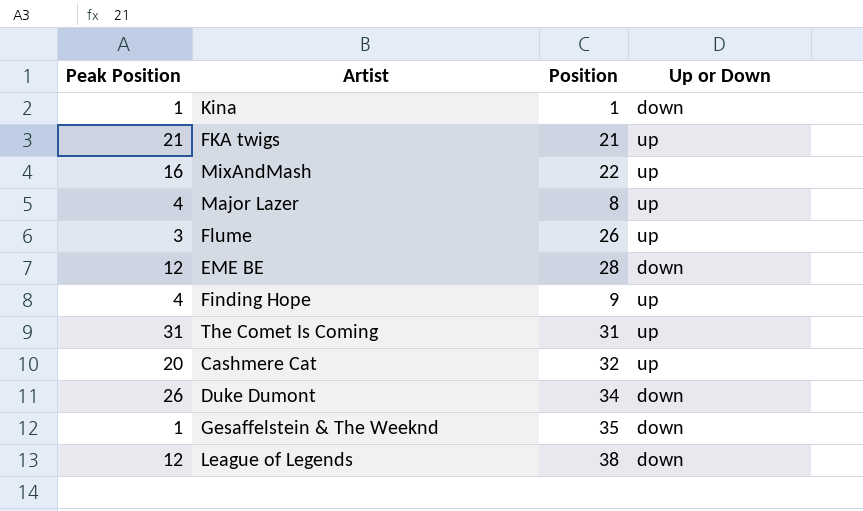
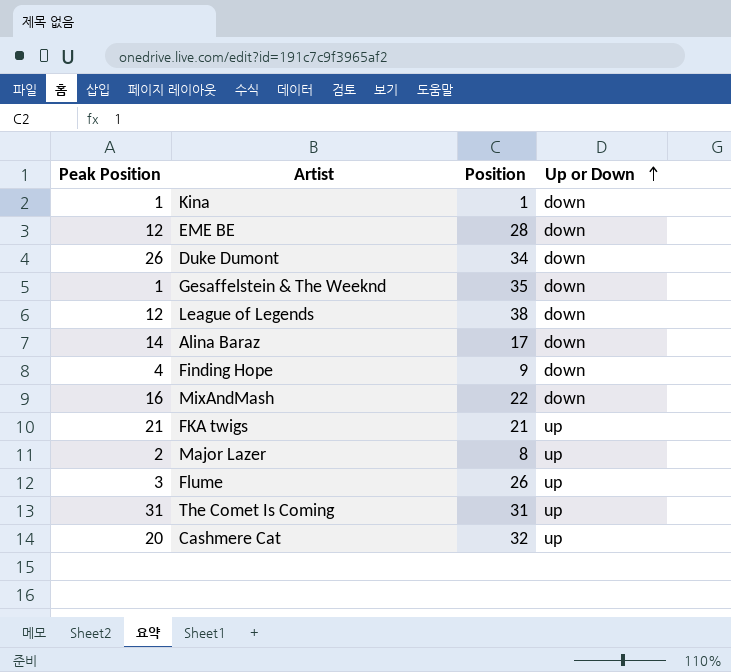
row order: none -> Up or Down ascending
row Alina Baraz: none -> 14 | 17 | down
Finding Hope | Up or Down: up -> down
MixAndMash | Up or Down: up -> down
Major Lazer | Peak Position: 4 -> 2

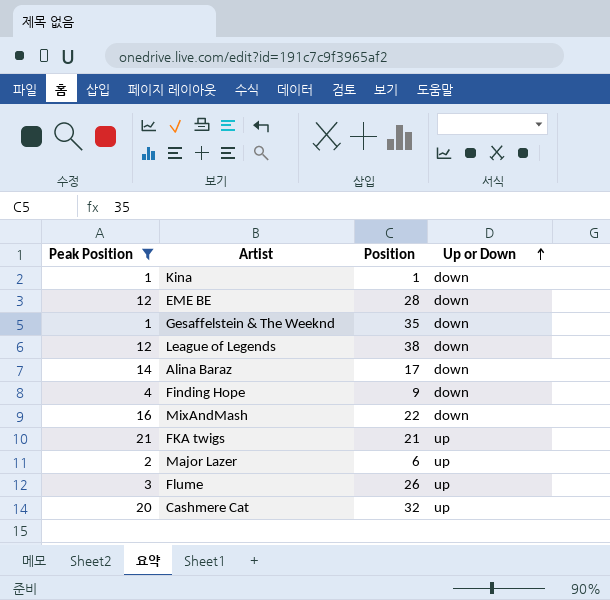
filter: none -> Peak Position <= 21
Major Lazer | Position: 8 -> 6

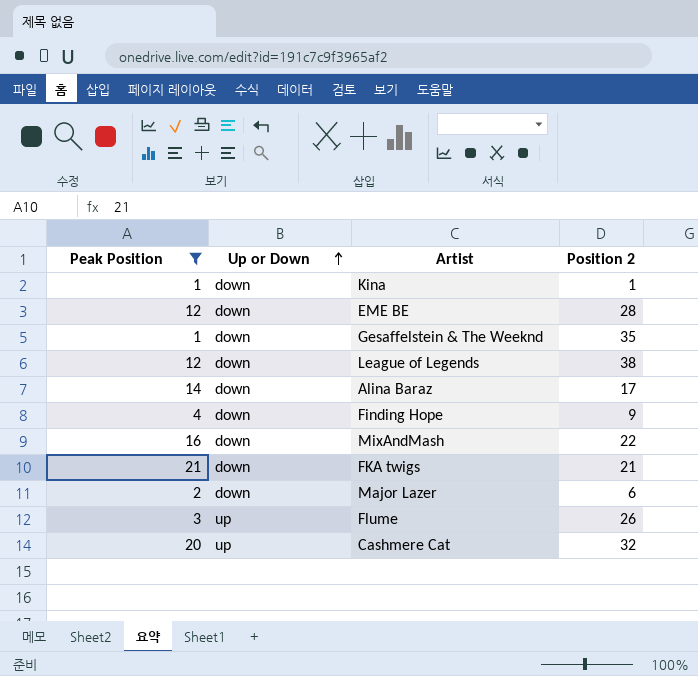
column Up or Down | position: 4 -> 2
column name: Position -> Position 2
FKA twigs | Up or Down: up -> down
Major Lazer | Up or Down: up -> down

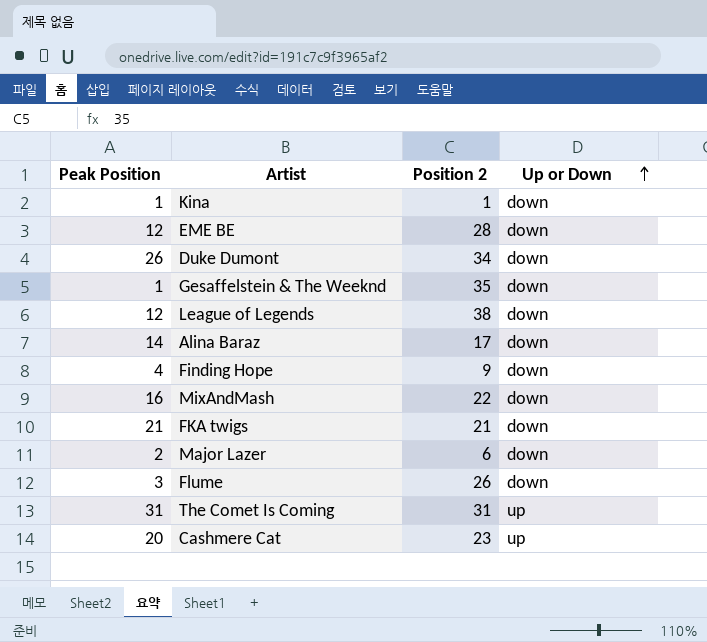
filter: Peak Position <= 21 -> none
column Up or Down | position: 2 -> 4
Flume | Up or Down: up -> down
Cashmere Cat | Position 2: 32 -> 23

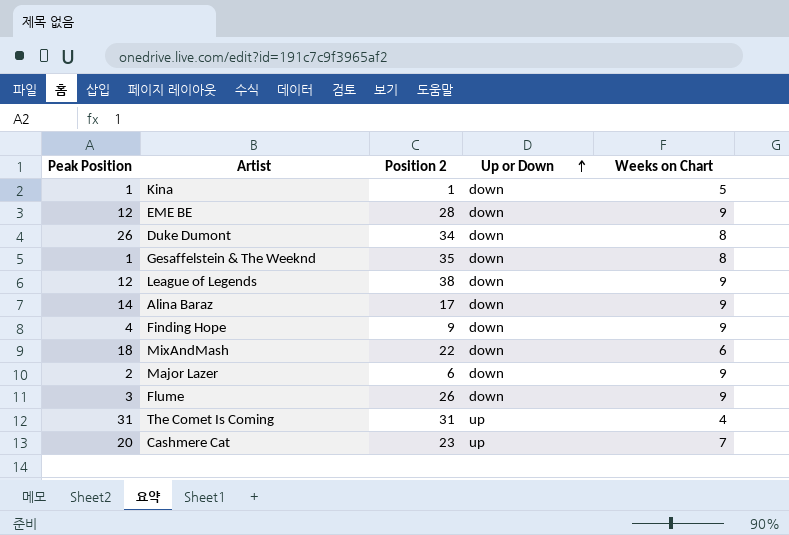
column Weeks on Chart | position: none -> 5
row FKA twigs: 21 | 21 | down -> none
MixAndMash | Peak Position: 16 -> 18

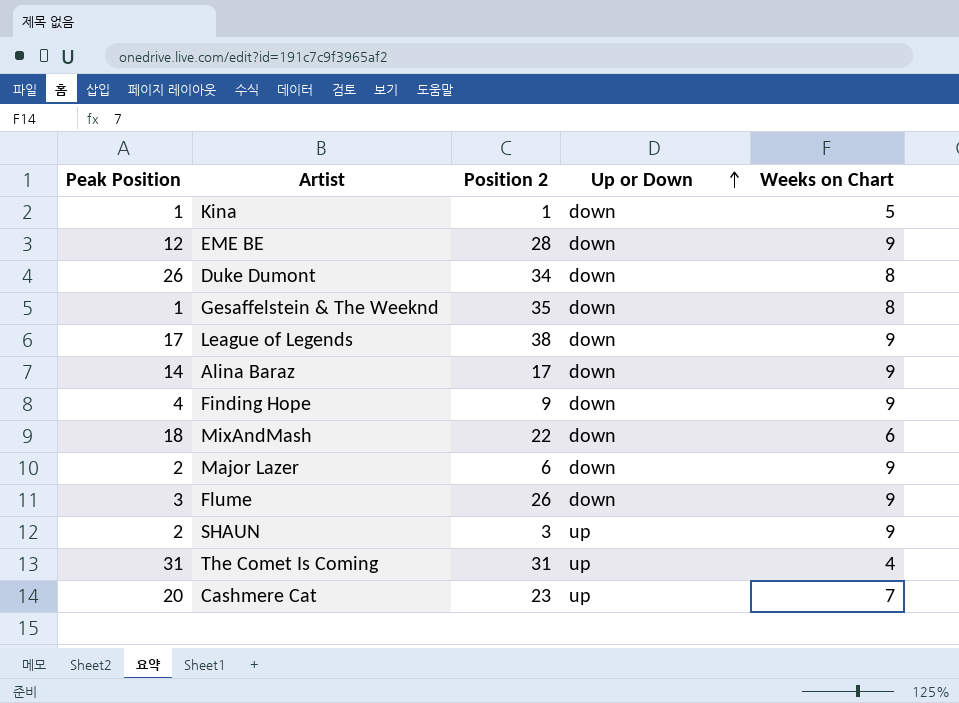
League of Legends | Peak Position: 12 -> 17
row SHAUN: none -> 2 | 3 | up | 9

